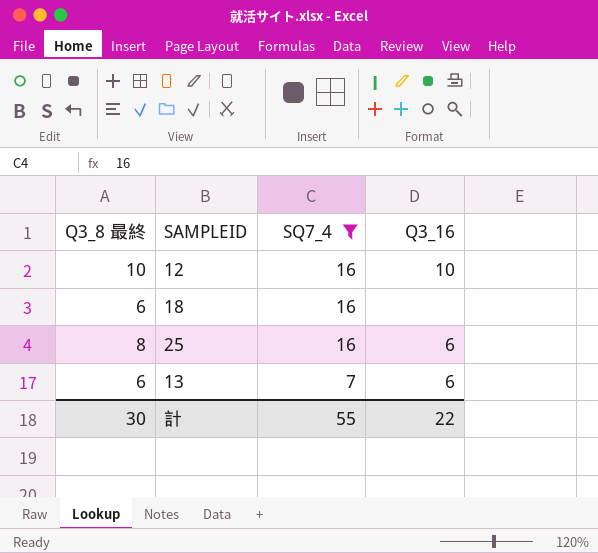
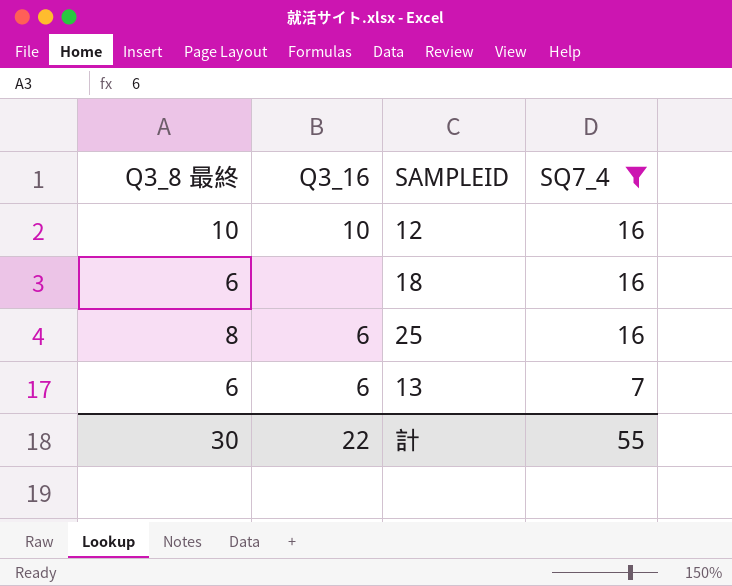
column Q3_16 | position: 4 -> 2

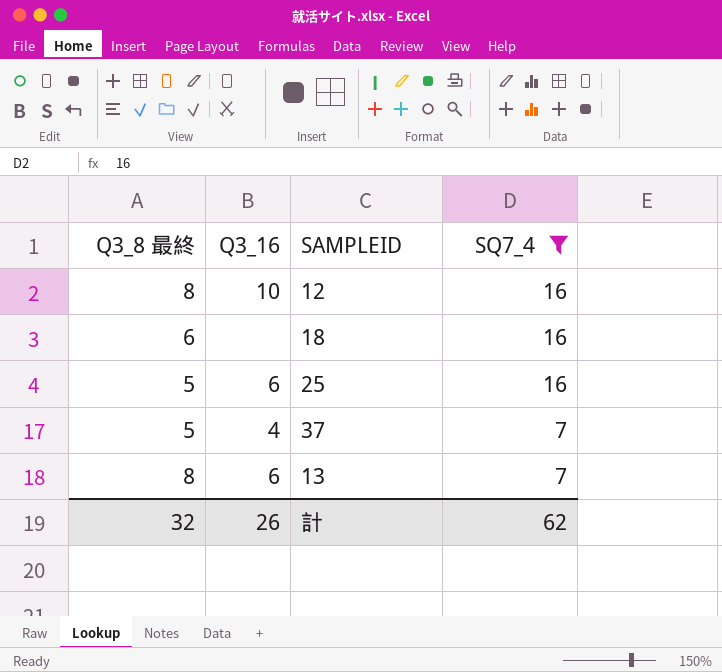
12 | Q3_8 最終: 10 -> 8
25 | Q3_8 最終: 8 -> 5
row 37: none -> 5 | 4 | 7
13 | Q3_8 最終: 6 -> 8
計 | Q3_8 最終: 30 -> 32
計 | Q3_16: 22 -> 26
計 | SQ7_4: 55 -> 62

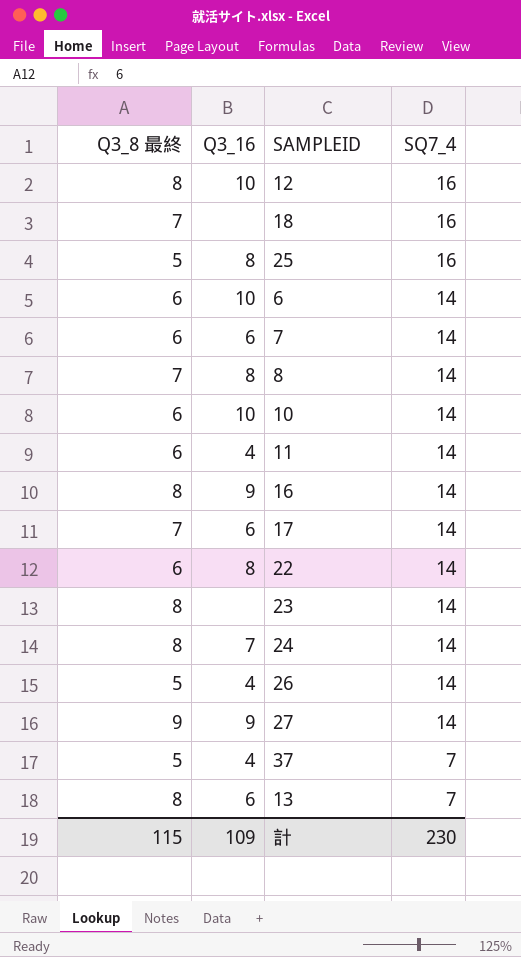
filter: SQ7_4 != 14 -> none
18 | Q3_8 最終: 6 -> 7
25 | Q3_16: 6 -> 8
計 | Q3_8 最終: 32 -> 115
計 | Q3_16: 26 -> 109
計 | SQ7_4: 62 -> 230

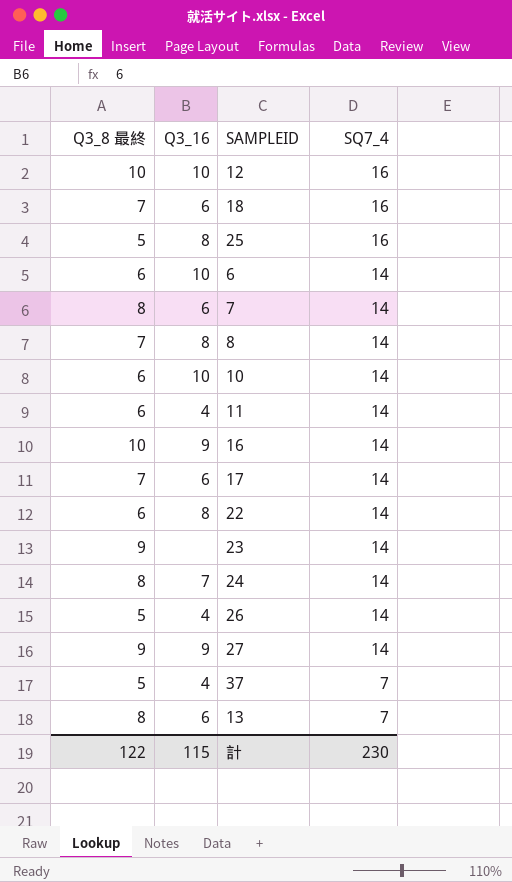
12 | Q3_8 最終: 8 -> 10
18 | Q3_16: none -> 6
7 | Q3_8 最終: 6 -> 8
16 | Q3_8 最終: 8 -> 10
23 | Q3_8 最終: 8 -> 9
計 | Q3_8 最終: 115 -> 122
計 | Q3_16: 109 -> 115

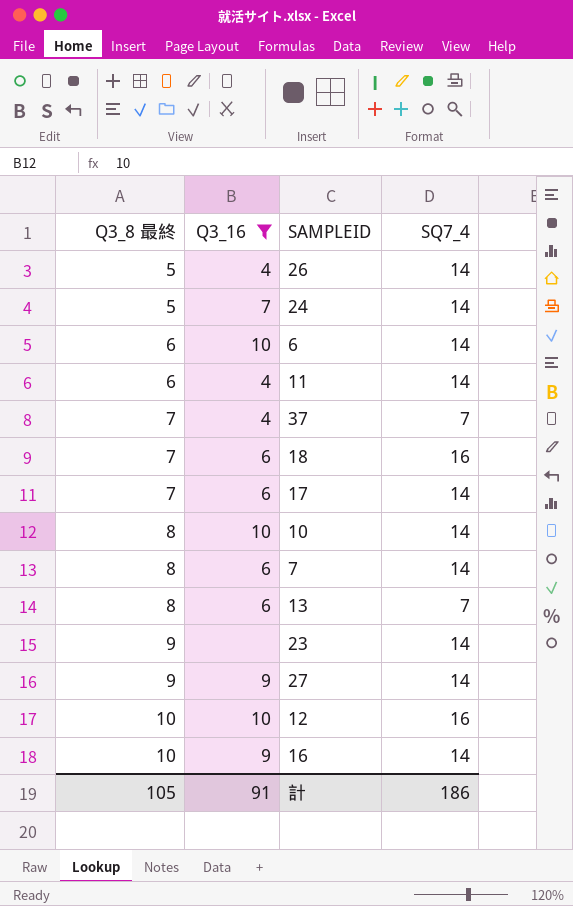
filter: none -> Q3_16 != 8
row order: SQ7_4 descending -> Q3_8 最終 ascending
24 | Q3_8 最終: 8 -> 5
37 | Q3_8 最終: 5 -> 7
10 | Q3_8 最終: 6 -> 8
計 | Q3_8 最終: 122 -> 105
計 | Q3_16: 115 -> 91
計 | SQ7_4: 230 -> 186

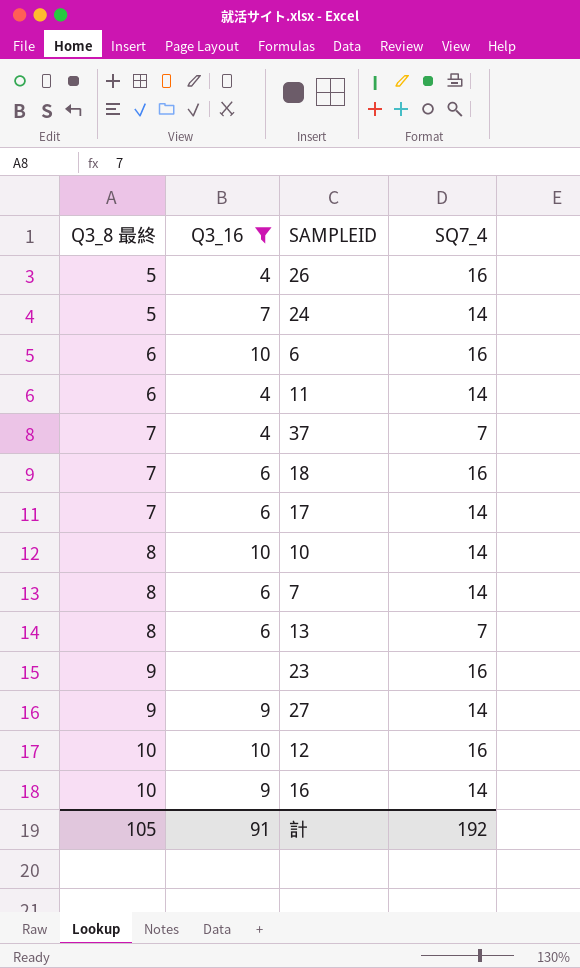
26 | SQ7_4: 14 -> 16
6 | SQ7_4: 14 -> 16
23 | SQ7_4: 14 -> 16
計 | SQ7_4: 186 -> 192

